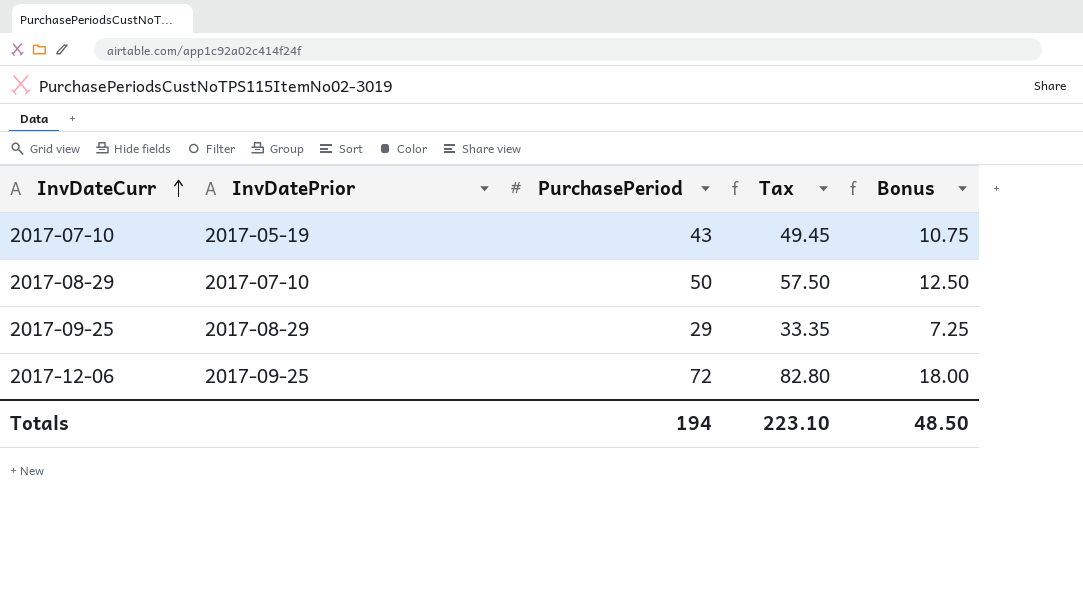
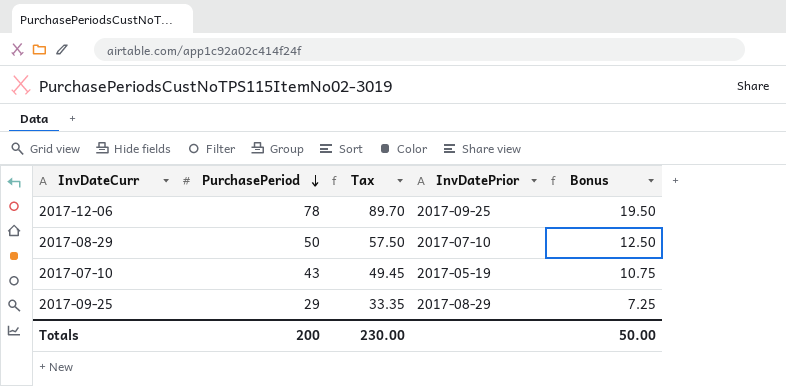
row order: InvDateCurr ascending -> PurchasePeriod descending
column InvDatePrior | position: 2 -> 4
2017-12-06 | PurchasePeriod: 72 -> 78
2017-12-06 | Tax: 82.80 -> 89.70
2017-12-06 | Bonus: 18.00 -> 19.50
Totals | PurchasePeriod: 194 -> 200
Totals | Tax: 223.10 -> 230.00
Totals | Bonus: 48.50 -> 50.00

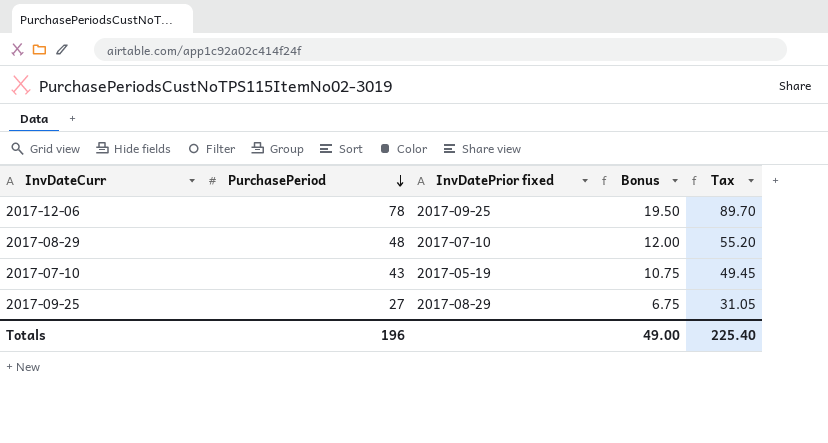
column name: InvDatePrior -> InvDatePrior fixed
column Tax | position: 3 -> 5
2017-08-29 | PurchasePeriod: 50 -> 48
2017-08-29 | Bonus: 12.50 -> 12.00
2017-08-29 | Tax: 57.50 -> 55.20
2017-09-25 | PurchasePeriod: 29 -> 27
2017-09-25 | Bonus: 7.25 -> 6.75
2017-09-25 | Tax: 33.35 -> 31.05
Totals | PurchasePeriod: 200 -> 196
Totals | Bonus: 50.00 -> 49.00
Totals | Tax: 230.00 -> 225.40

